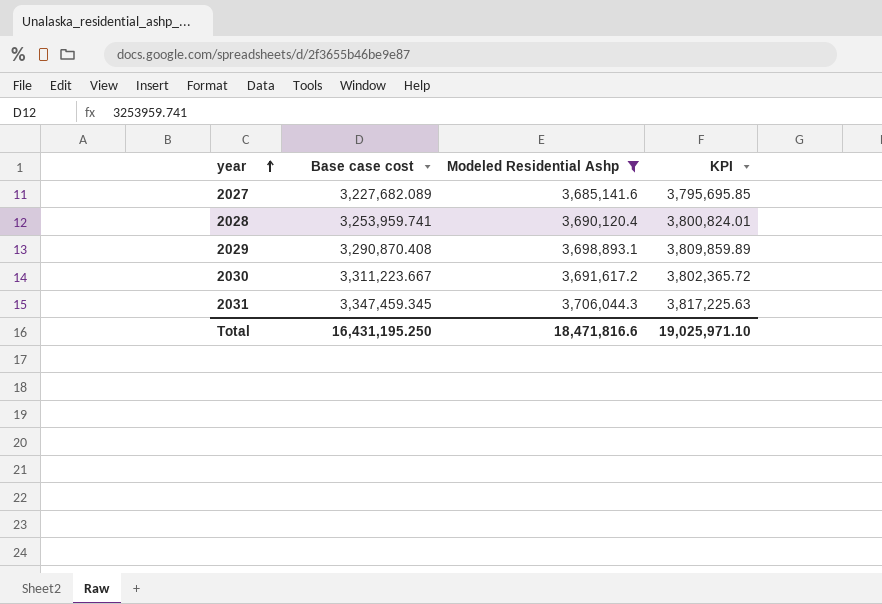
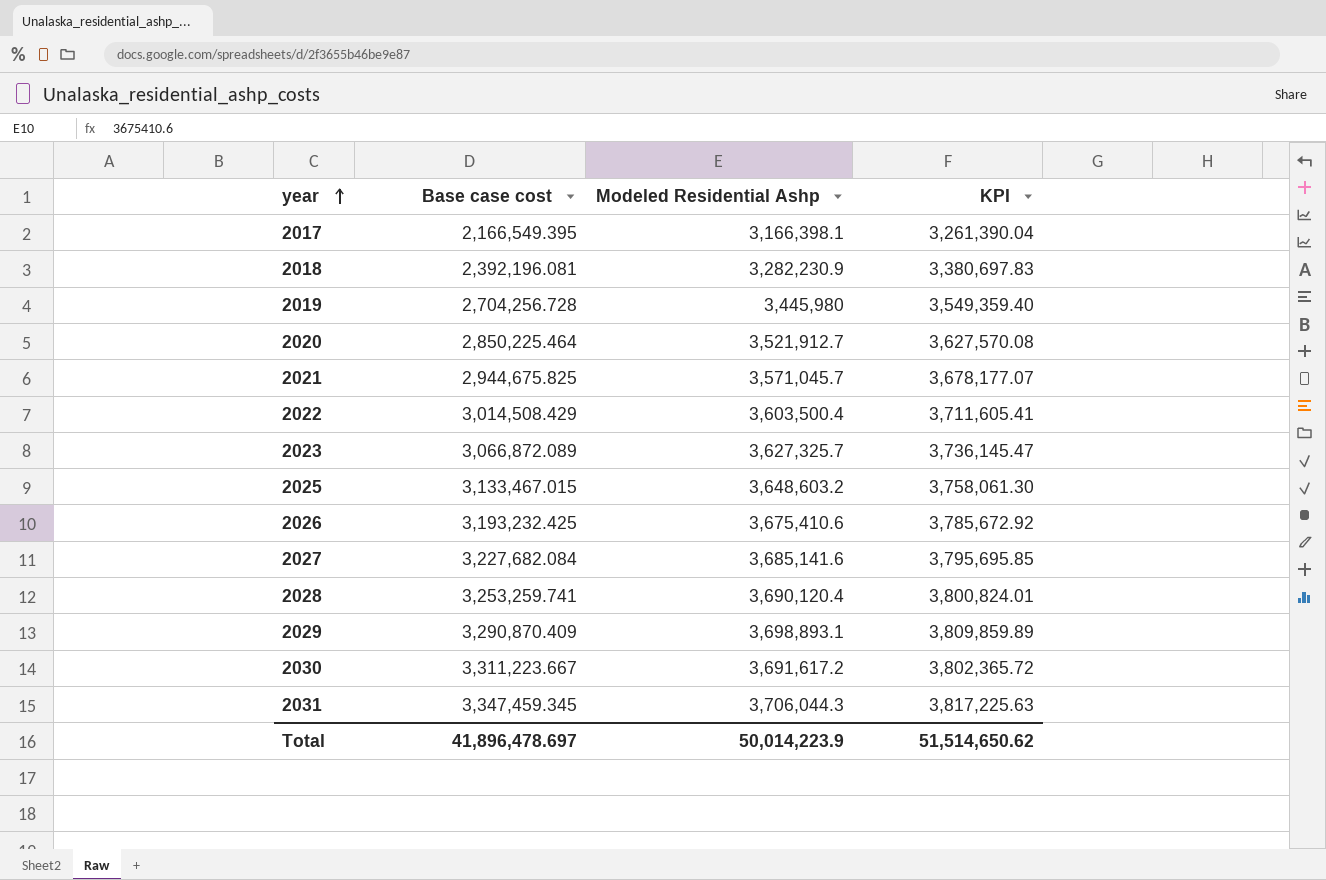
filter: Modeled Residential Ashp >= 3,685,141.6 -> none
2027 | Base case cost: 3,227,682.089 -> 3,227,682.084
2028 | Base case cost: 3,253,959.741 -> 3,253,259.741
2029 | Base case cost: 3,290,870.408 -> 3,290,870.409
Total | Base case cost: 16,431,195.250 -> 41,896,478.697
Total | Modeled Residential Ashp: 18,471,816.6 -> 50,014,223.9
Total | KPI: 19,025,971.10 -> 51,514,650.62

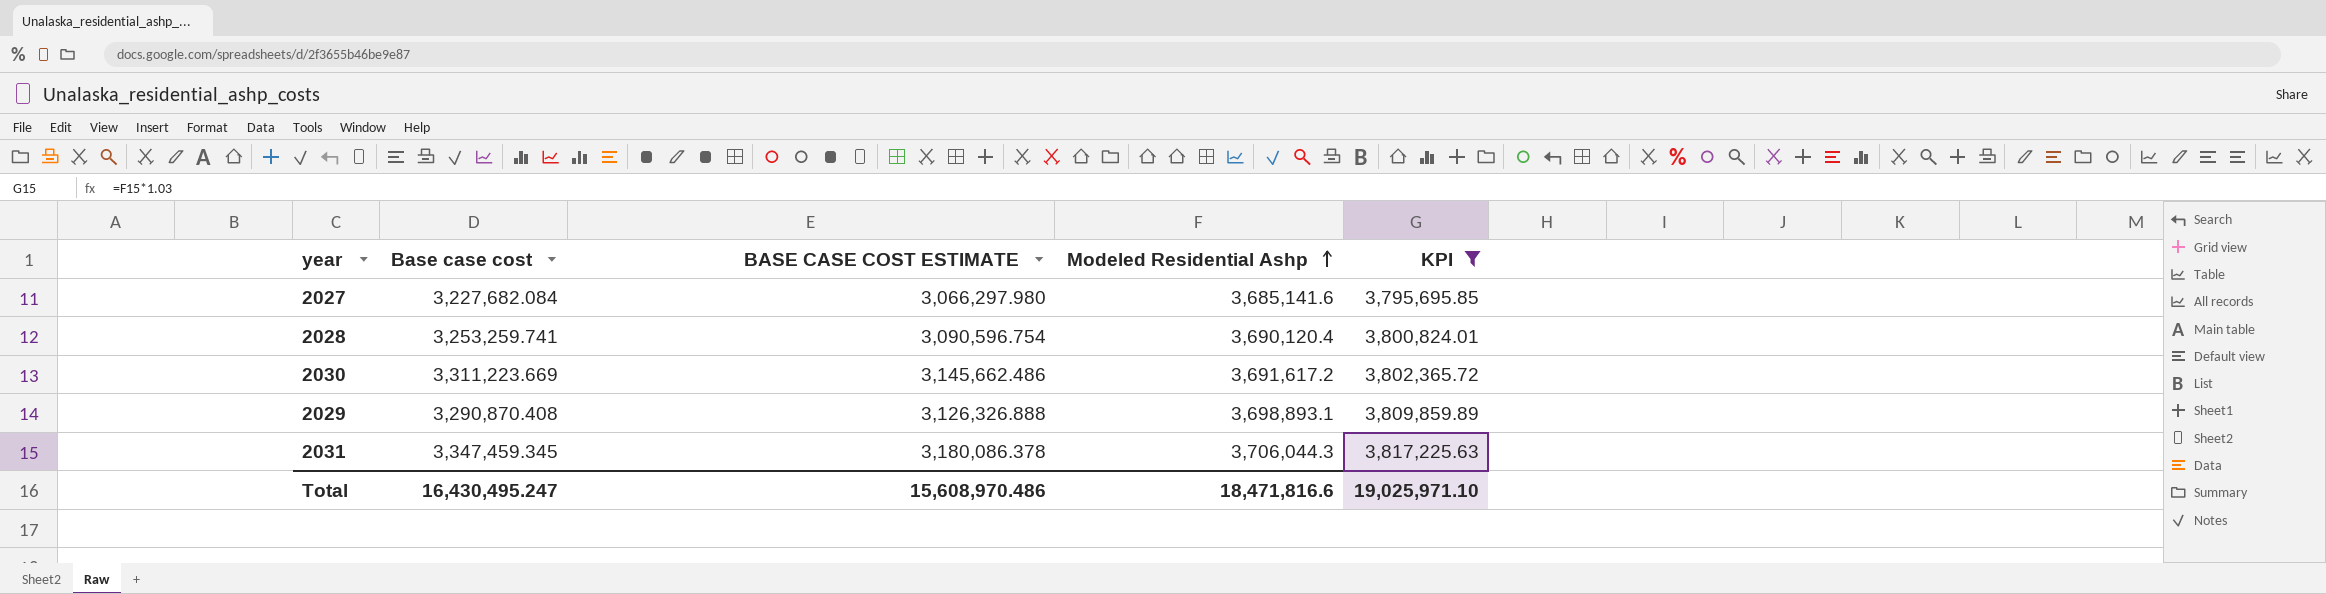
filter: none -> KPI >= 3,795,695.85
row order: year ascending -> Modeled Residential Ashp ascending
column BASE CASE COST ESTIMATE | formula: none -> [Base case cost] * 0.95
2030 | Base case cost: 3,311,223.667 -> 3,311,223.669
2029 | Base case cost: 3,290,870.409 -> 3,290,870.408
Total | Base case cost: 41,896,478.697 -> 16,430,495.247
Total | Modeled Residential Ashp: 50,014,223.9 -> 18,471,816.6
Total | KPI: 51,514,650.62 -> 19,025,971.10

